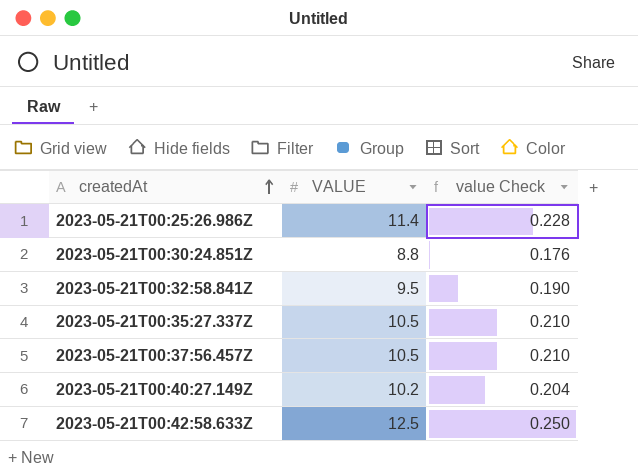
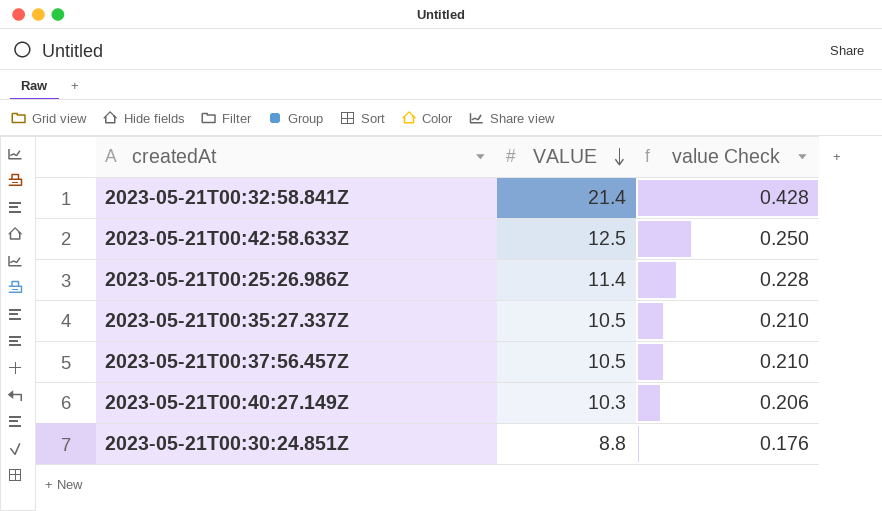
row order: createdAt ascending -> VALUE descending
2023-05-21T00:32:58.841Z | VALUE: 9.5 -> 21.4
2023-05-21T00:32:58.841Z | value Check: 0.190 -> 0.428
2023-05-21T00:40:27.149Z | VALUE: 10.2 -> 10.3
2023-05-21T00:40:27.149Z | value Check: 0.204 -> 0.206

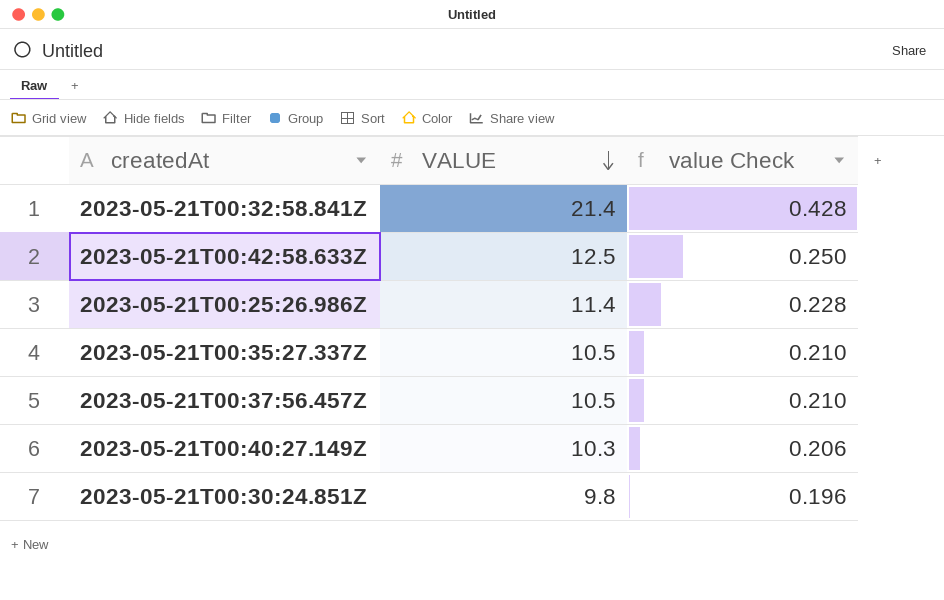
2023-05-21T00:30:24.851Z | VALUE: 8.8 -> 9.8
2023-05-21T00:30:24.851Z | value Check: 0.176 -> 0.196

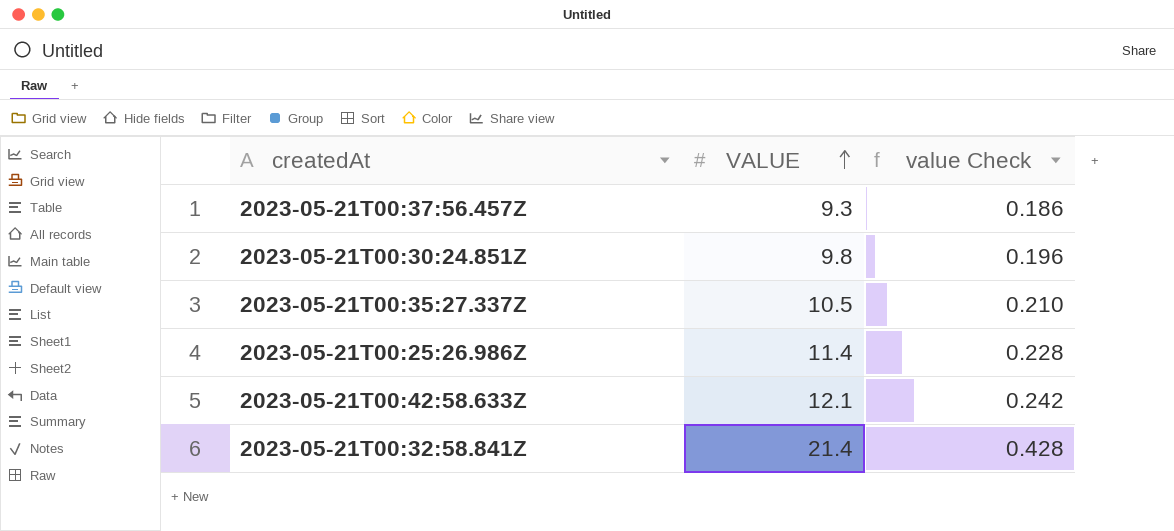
row order: VALUE descending -> VALUE ascending
row 2023-05-21T00:40:27.149Z: 10.3 | 0.206 -> none
2023-05-21T00:37:56.457Z | VALUE: 10.5 -> 9.3
2023-05-21T00:37:56.457Z | value Check: 0.210 -> 0.186
2023-05-21T00:42:58.633Z | VALUE: 12.5 -> 12.1
2023-05-21T00:42:58.633Z | value Check: 0.250 -> 0.242

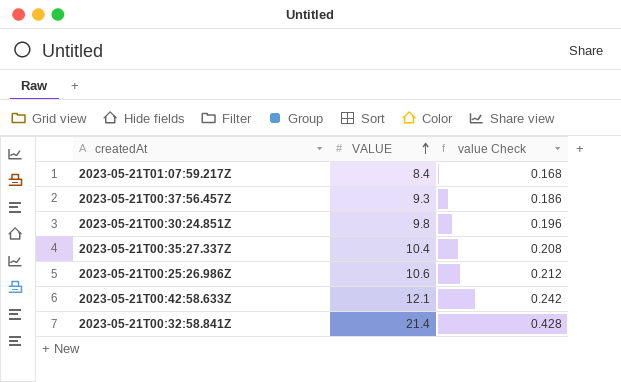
row 2023-05-21T01:07:59.217Z: none -> 8.4 | 0.168
2023-05-21T00:35:27.337Z | VALUE: 10.5 -> 10.4
2023-05-21T00:35:27.337Z | value Check: 0.210 -> 0.208
2023-05-21T00:25:26.986Z | VALUE: 11.4 -> 10.6
2023-05-21T00:25:26.986Z | value Check: 0.228 -> 0.212

